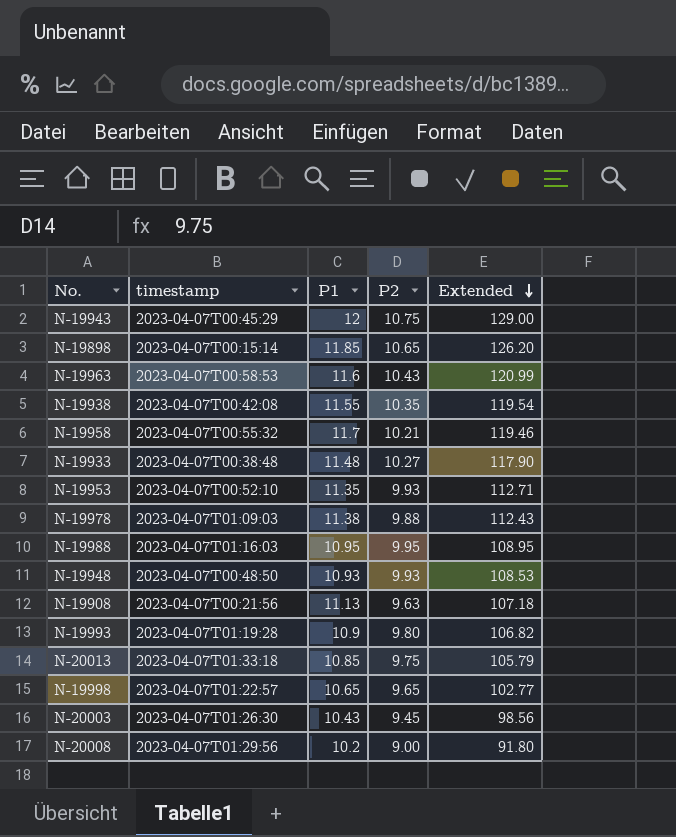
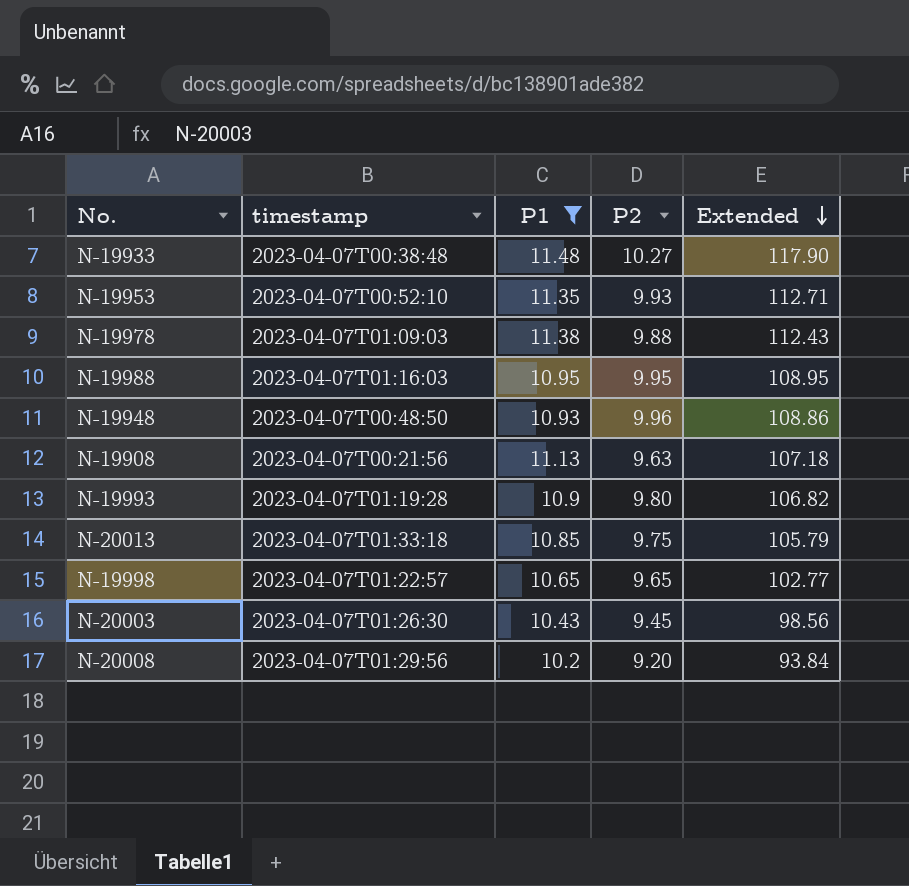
filter: none -> P1 <= 11.48
N-19948 | P2: 9.93 -> 9.96
N-19948 | Extended: 108.53 -> 108.86
N-20008 | P2: 9.00 -> 9.20
N-20008 | Extended: 91.80 -> 93.84

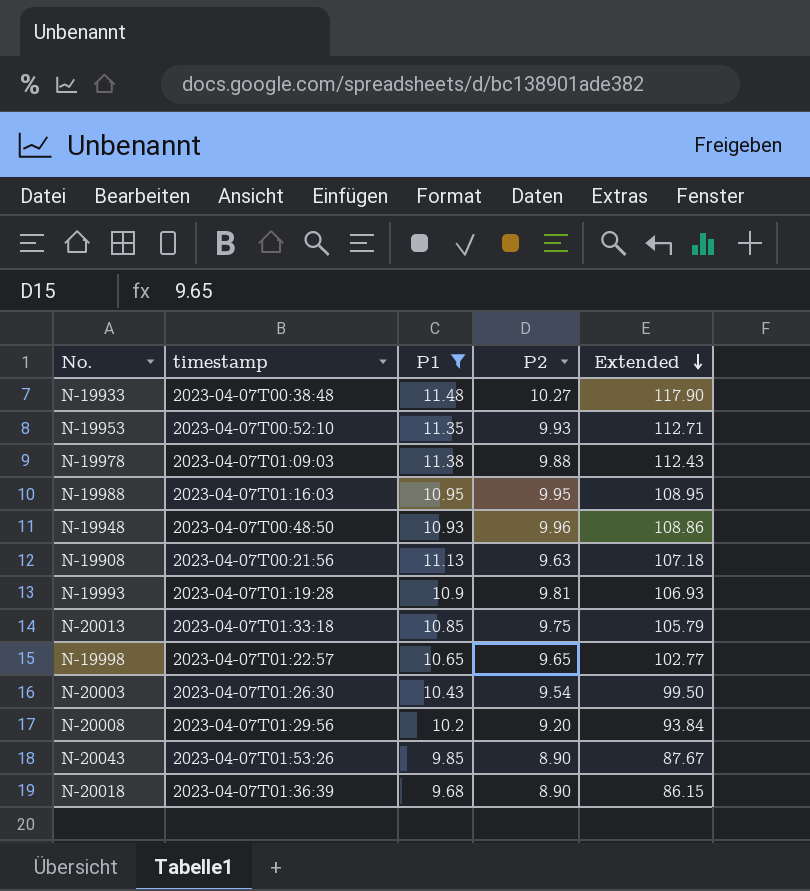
N-19993 | P2: 9.80 -> 9.81
N-19993 | Extended: 106.82 -> 106.93
N-20003 | P2: 9.45 -> 9.54
N-20003 | Extended: 98.56 -> 99.50
row N-20043: none -> 2023-04-07T01:53:26 | 9.85 | 8.90 | 87.67
row N-20018: none -> 2023-04-07T01:36:39 | 9.68 | 8.90 | 86.15

